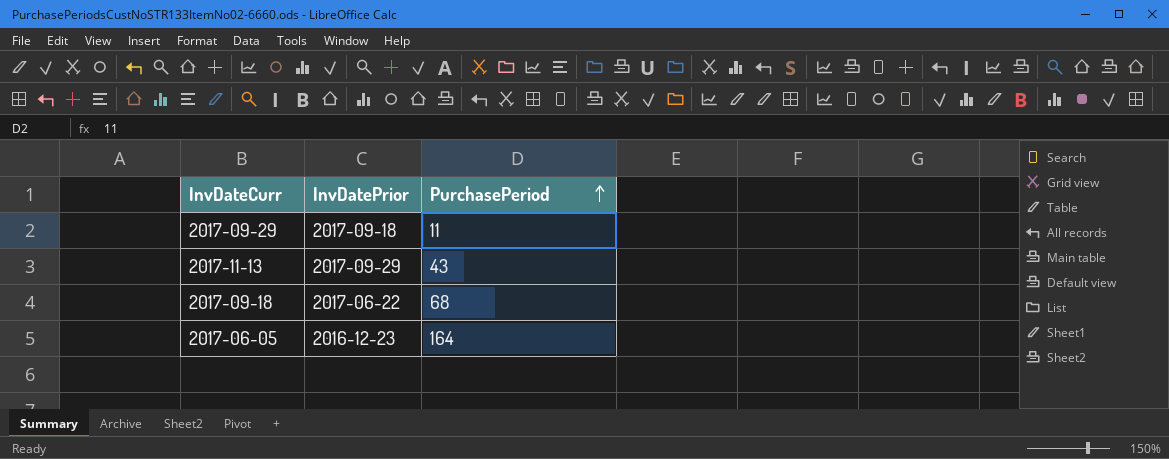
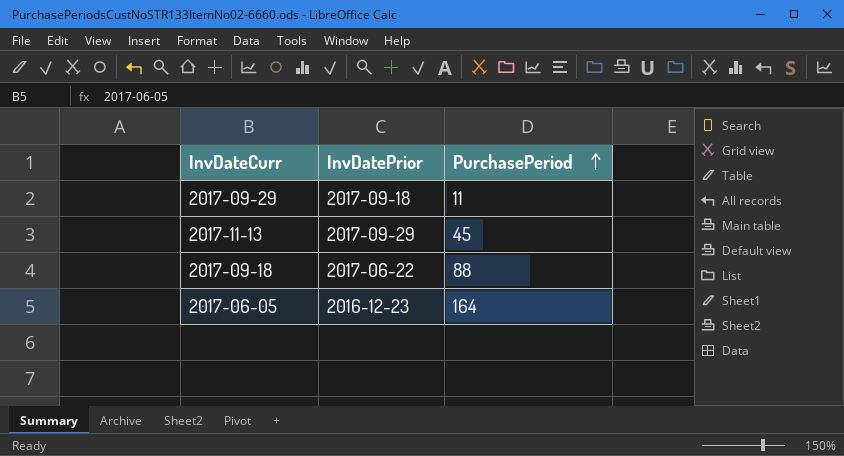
2017-11-13 | PurchasePeriod: 43 -> 45
2017-09-18 | PurchasePeriod: 68 -> 88

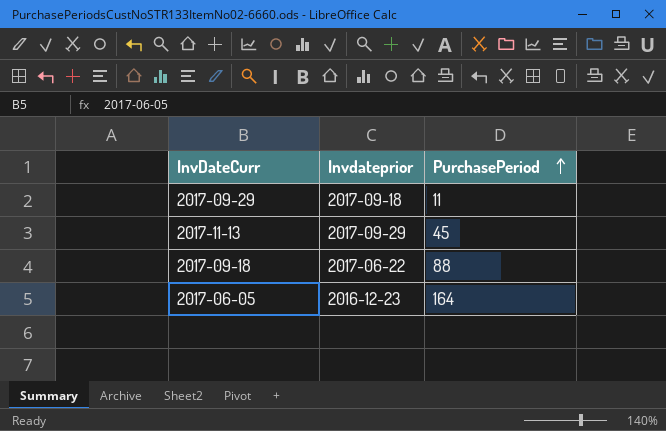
column name: InvDatePrior -> Invdateprior

